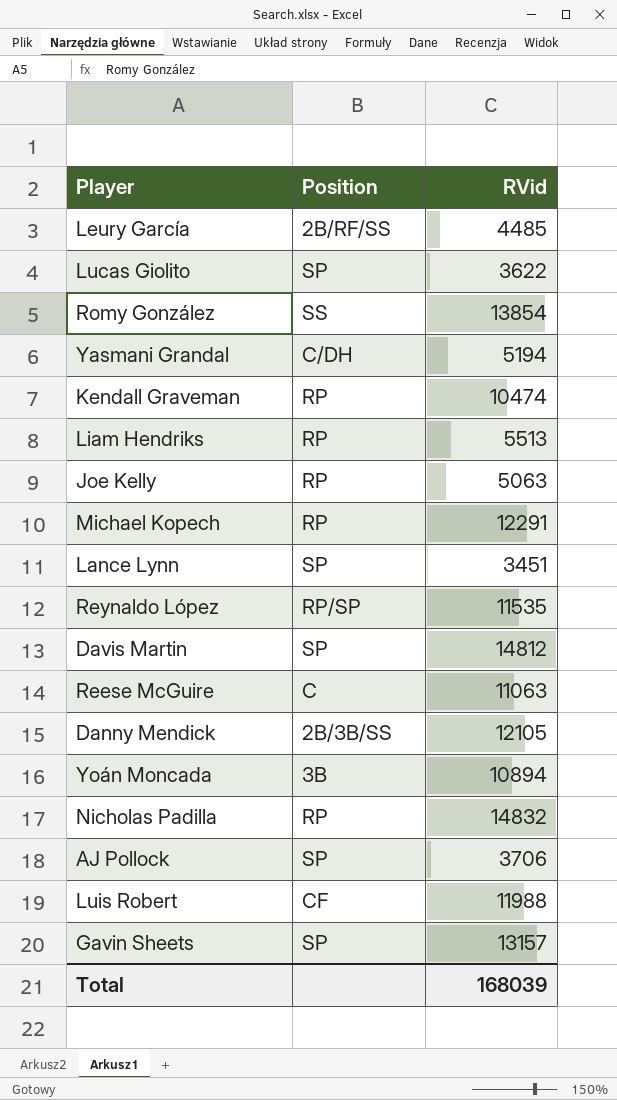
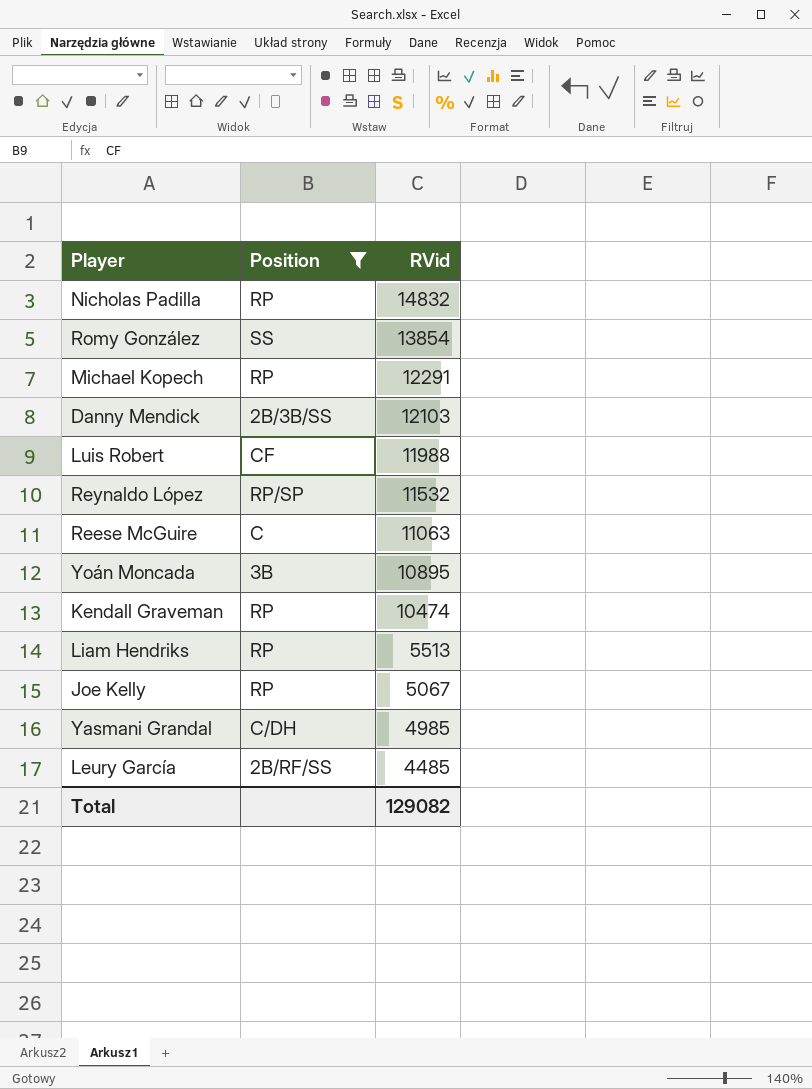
filter: none -> Position != SP
row order: none -> RVid descending
Danny Mendick | RVid: 12105 -> 12103
Reynaldo López | RVid: 11535 -> 11532
Yoán Moncada | RVid: 10894 -> 10895
Joe Kelly | RVid: 5063 -> 5067
Yasmani Grandal | RVid: 5194 -> 4985
Total | RVid: 168039 -> 129082

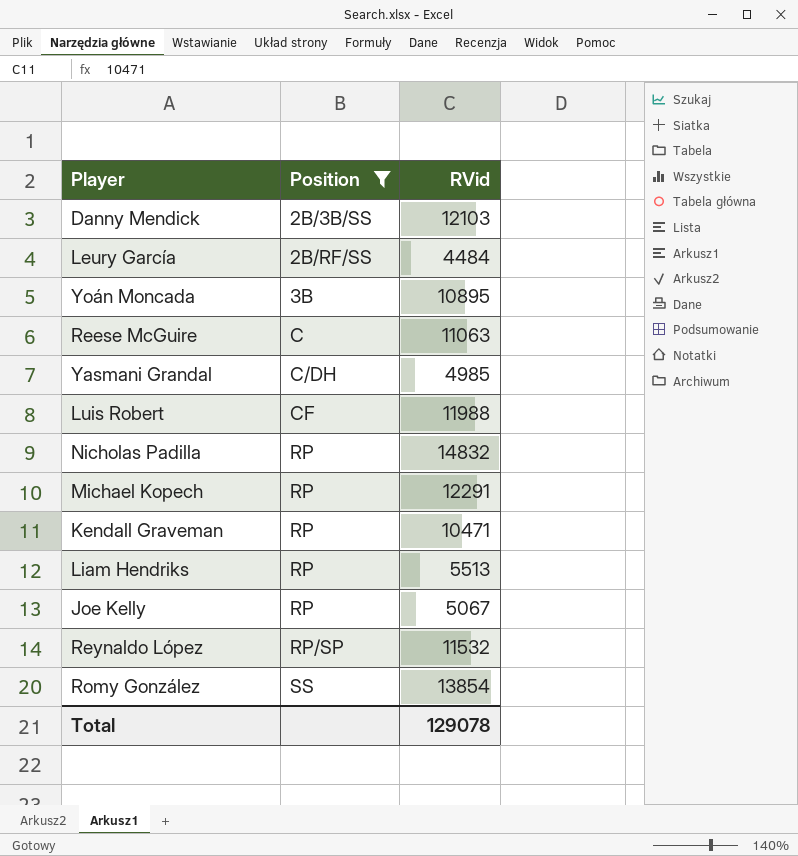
row order: RVid descending -> Position ascending
Leury García | RVid: 4485 -> 4484
Kendall Graveman | RVid: 10474 -> 10471
Total | RVid: 129082 -> 129078

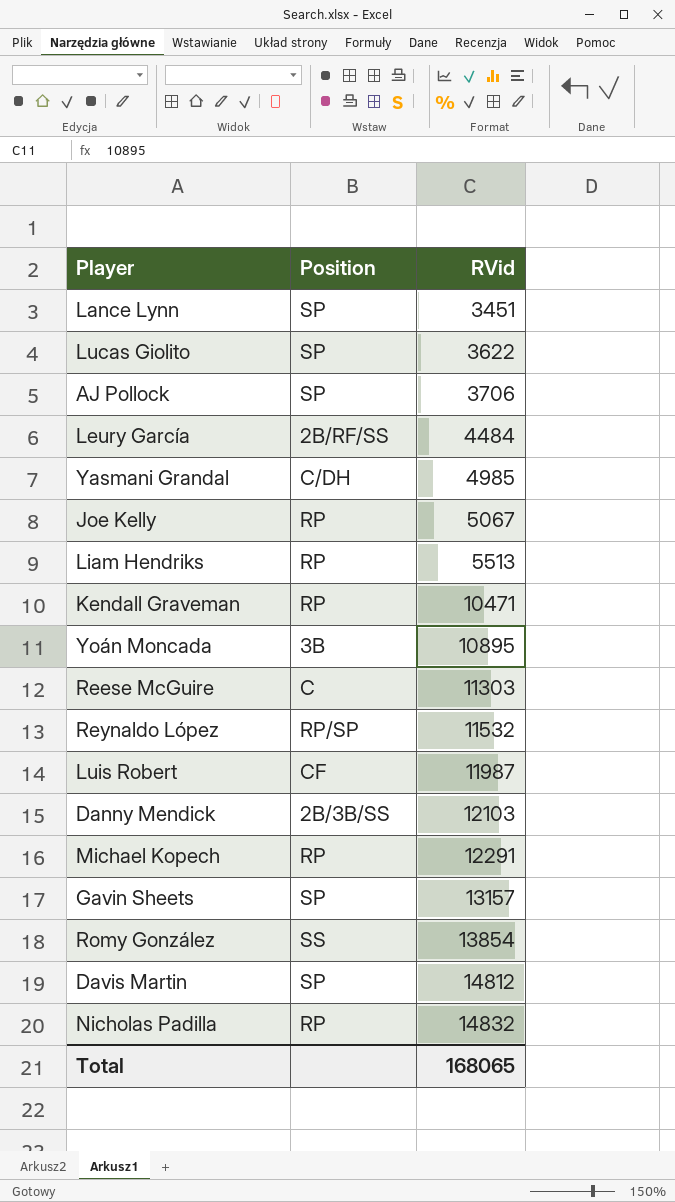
filter: Position != SP -> none
row order: Position ascending -> RVid ascending
Reese McGuire | RVid: 11063 -> 11303
Luis Robert | RVid: 11988 -> 11987
Total | RVid: 129078 -> 168065

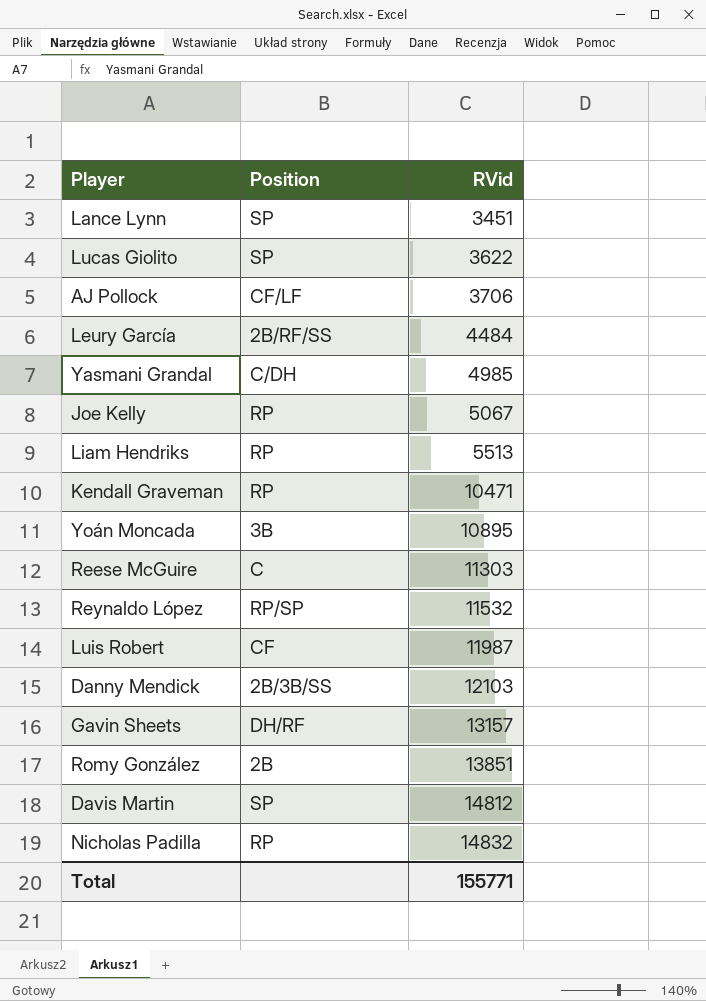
row Michael Kopech: RP | 12291 -> none
AJ Pollock | Position: SP -> CF/LF
Gavin Sheets | Position: SP -> DH/RF
Romy González | Position: SS -> 2B
Romy González | RVid: 13854 -> 13851
Total | RVid: 168065 -> 155771

